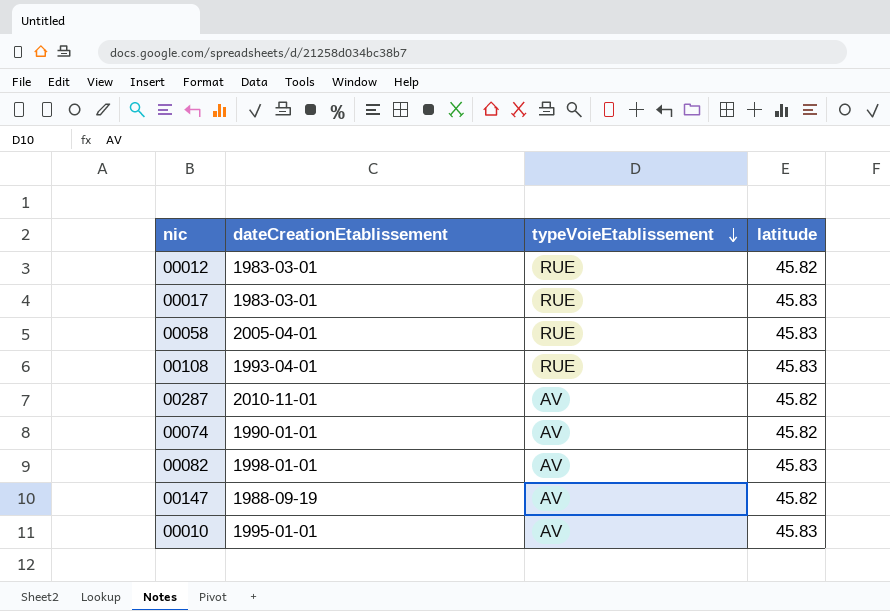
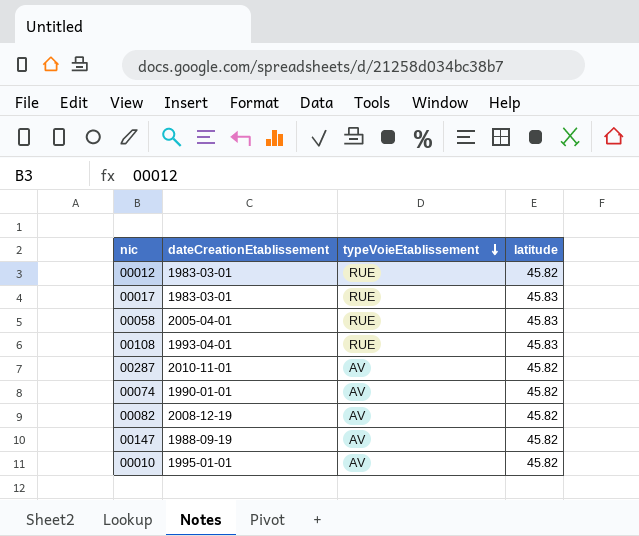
00082 | dateCreationEtablissement: 1998-01-01 -> 2008-12-19
00082 | latitude: 45.83 -> 45.82
00010 | latitude: 45.83 -> 45.82

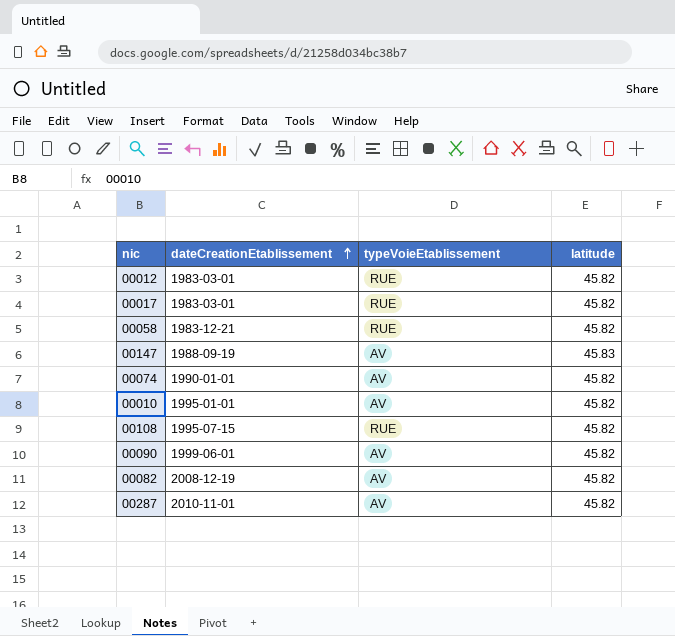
row order: typeVoieEtablissement descending -> dateCreationEtablissement ascending
00017 | latitude: 45.83 -> 45.82
00058 | dateCreationEtablissement: 2005-04-01 -> 1983-12-21
00058 | latitude: 45.83 -> 45.82
00147 | latitude: 45.82 -> 45.83
00108 | dateCreationEtablissement: 1993-04-01 -> 1995-07-15
00108 | latitude: 45.83 -> 45.82
row 00090: none -> 1999-06-01 | AV | 45.82

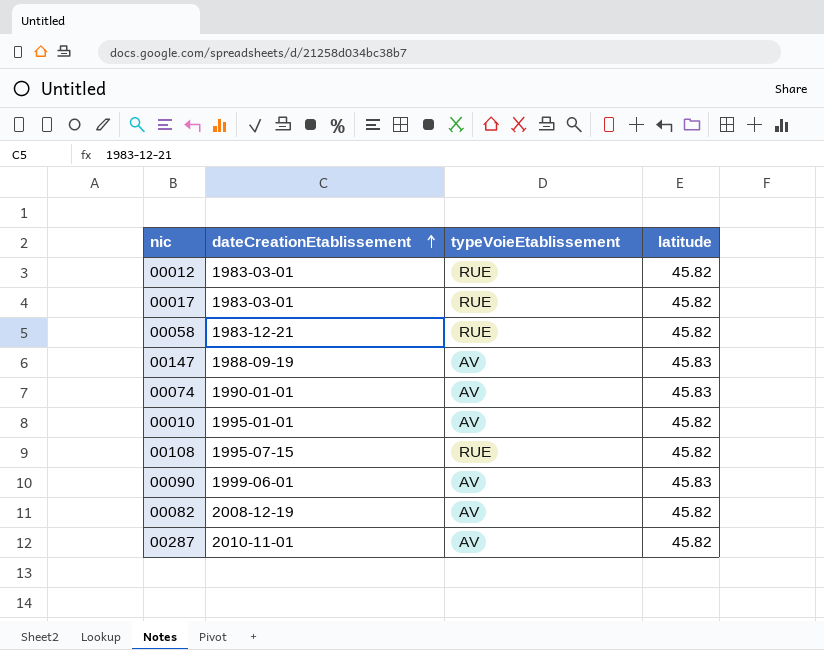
00074 | latitude: 45.82 -> 45.83
00090 | latitude: 45.82 -> 45.83

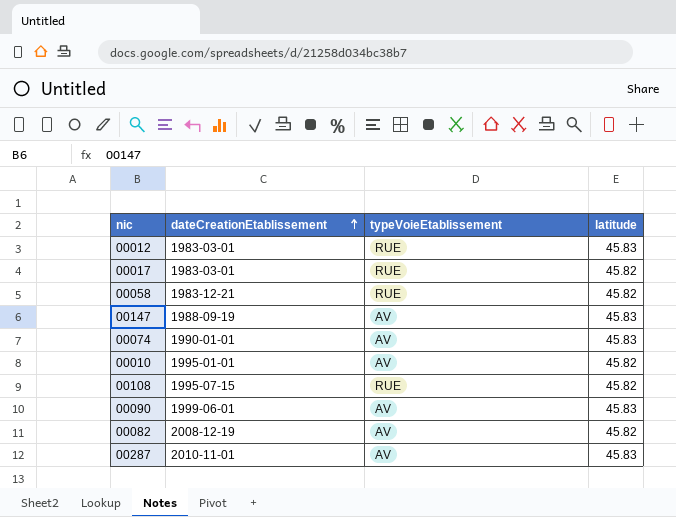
00012 | latitude: 45.82 -> 45.83
00287 | latitude: 45.82 -> 45.83

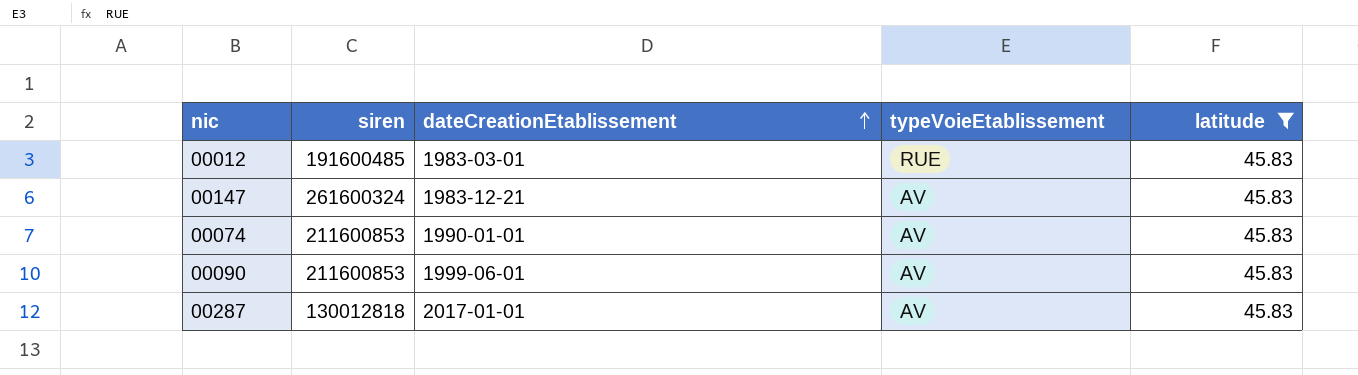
filter: none -> latitude = 45.83
column siren | position: none -> 2
00147 | dateCreationEtablissement: 1988-09-19 -> 1983-12-21
00287 | dateCreationEtablissement: 2010-11-01 -> 2017-01-01

